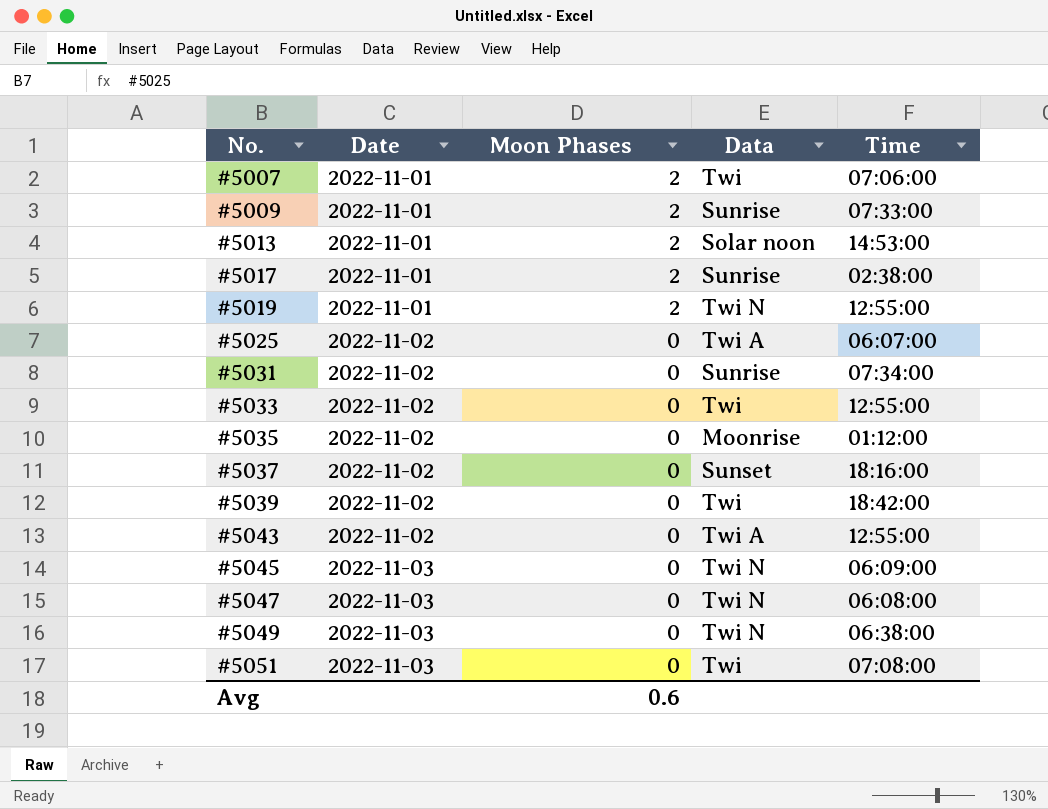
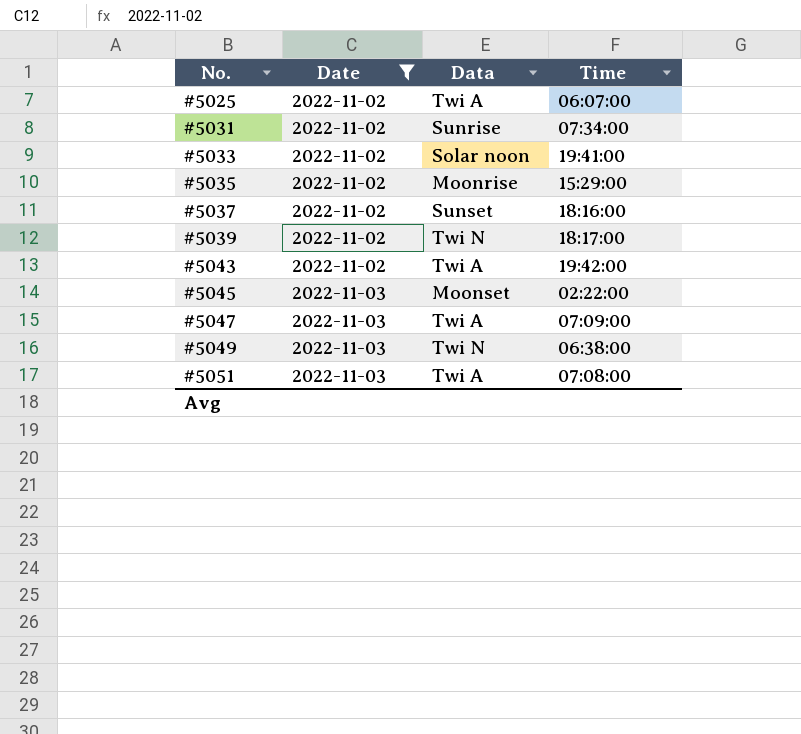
filter: none -> Date != 2022-11-01
column Moon Phases | position: 3 -> none
#5033 | Data: Twi -> Solar noon
#5033 | Time: 12:55:00 -> 19:41:00
#5035 | Time: 01:12:00 -> 15:29:00
#5039 | Data: Twi -> Twi N
#5039 | Time: 18:42:00 -> 18:17:00
#5043 | Time: 12:55:00 -> 19:42:00
#5045 | Data: Twi N -> Moonset
#5045 | Time: 06:09:00 -> 02:22:00
#5047 | Data: Twi N -> Twi A
#5047 | Time: 06:08:00 -> 07:09:00
#5051 | Data: Twi -> Twi A

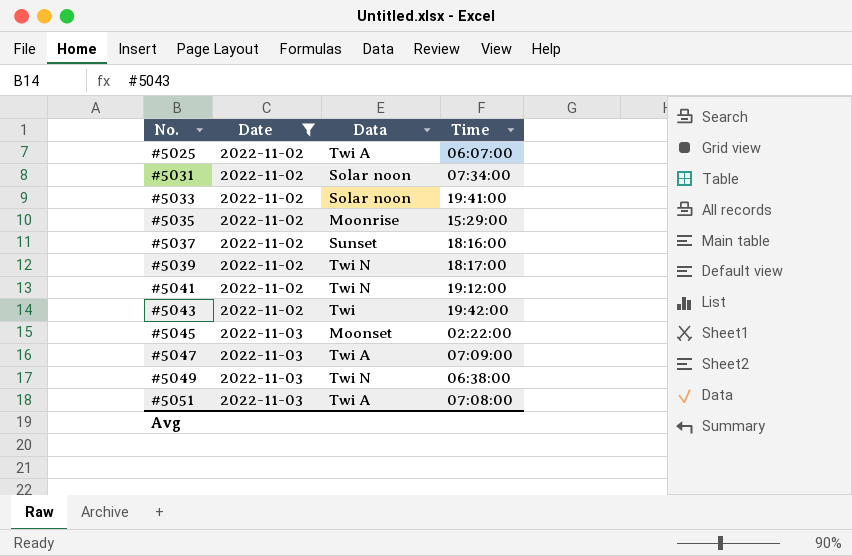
#5031 | Data: Sunrise -> Solar noon
row #5041: none -> 2022-11-02 | Twi N | 19:12:00
#5043 | Data: Twi A -> Twi

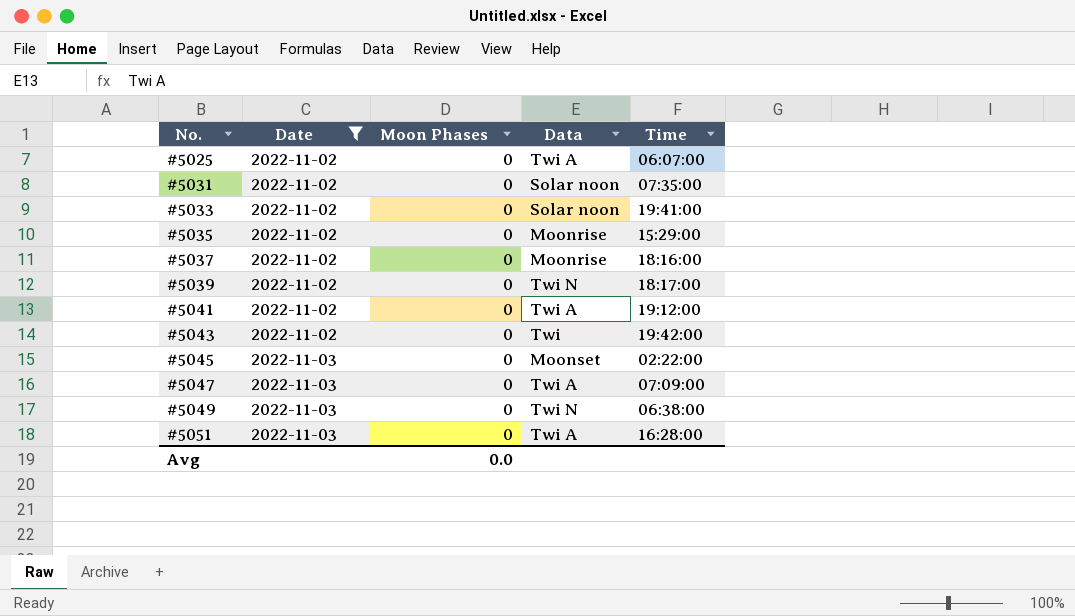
column Moon Phases | position: none -> 3
#5031 | Time: 07:34:00 -> 07:35:00
#5037 | Data: Sunset -> Moonrise
#5041 | Data: Twi N -> Twi A
#5051 | Time: 07:08:00 -> 16:28:00

